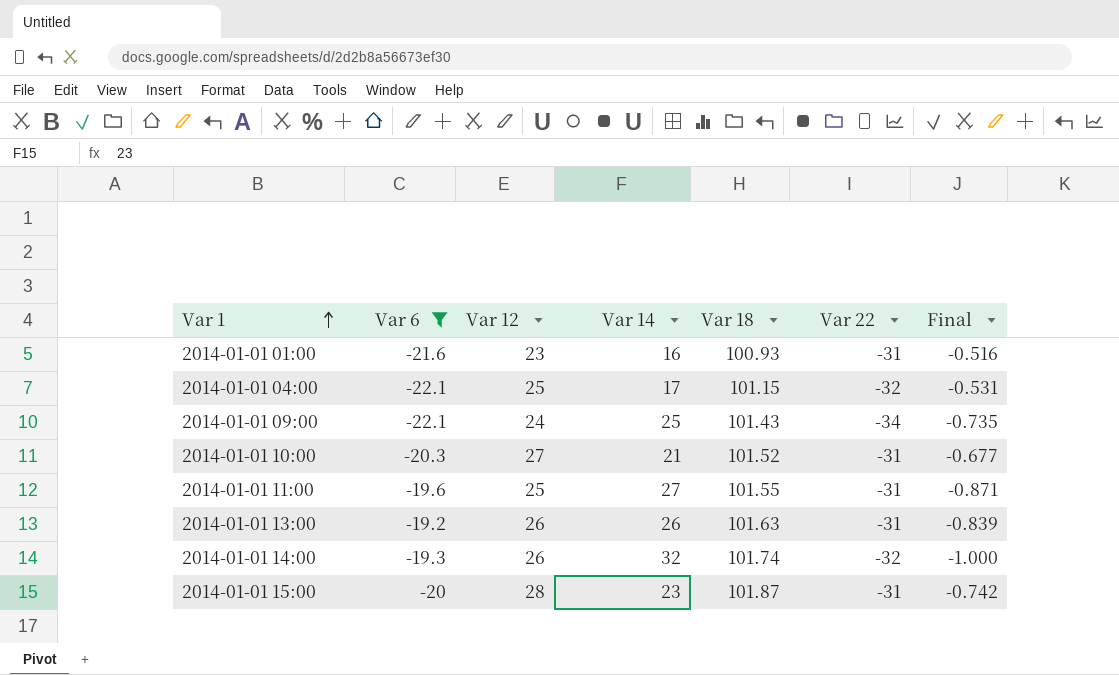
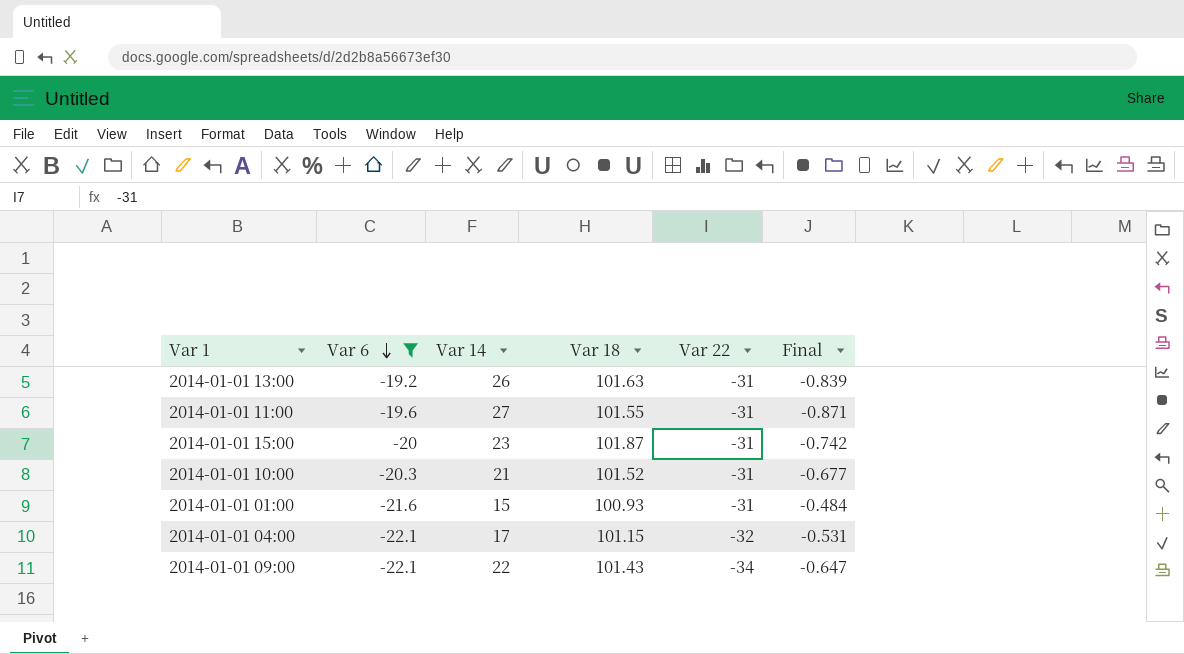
row order: Var 1 ascending -> Var 6 descending
column Var 12 | position: 3 -> none
row 2014-01-01 14:00: -19.3 | 26 | 32 | 101.74 | -32 | -1.000 -> none
2014-01-01 01:00 | Var 14: 16 -> 15
2014-01-01 01:00 | Final: -0.516 -> -0.484
2014-01-01 09:00 | Var 14: 25 -> 22
2014-01-01 09:00 | Final: -0.735 -> -0.647

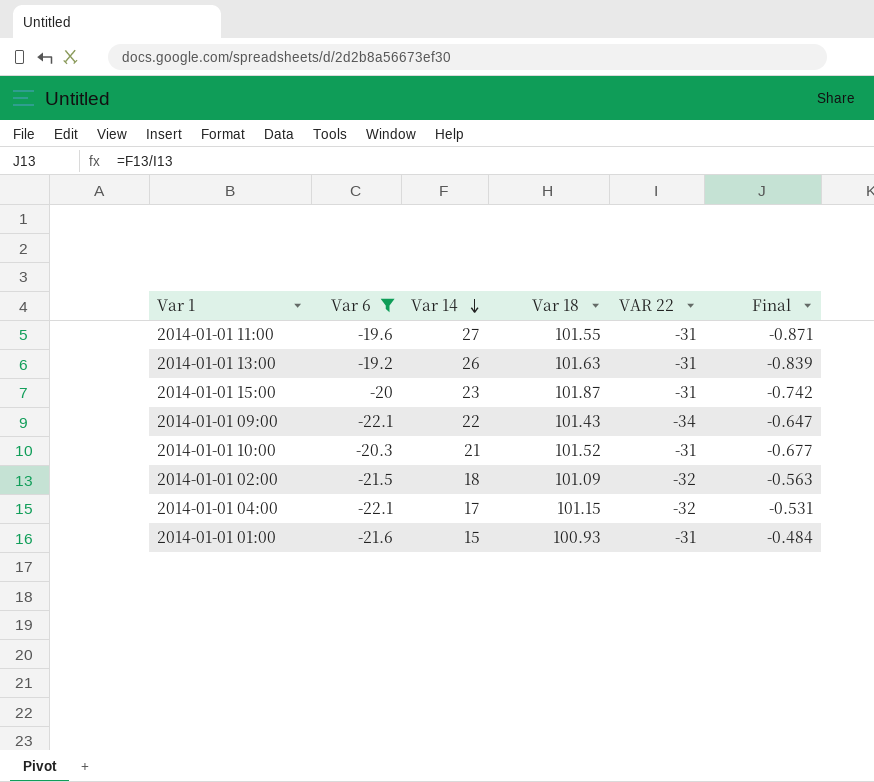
row order: Var 6 descending -> Var 14 descending
column name: Var 22 -> VAR 22
row 2014-01-01 02:00: none -> -21.5 | 18 | 101.09 | -32 | -0.563

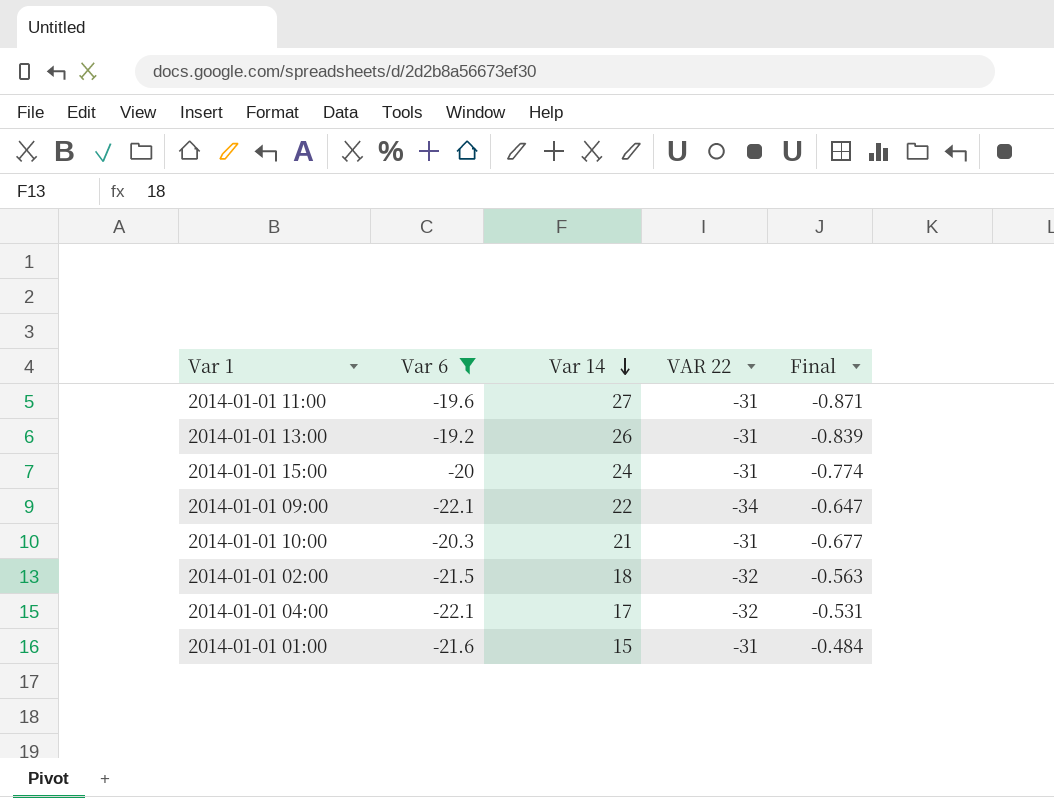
column Var 18 | position: 4 -> none
2014-01-01 15:00 | Var 14: 23 -> 24
2014-01-01 15:00 | Final: -0.742 -> -0.774

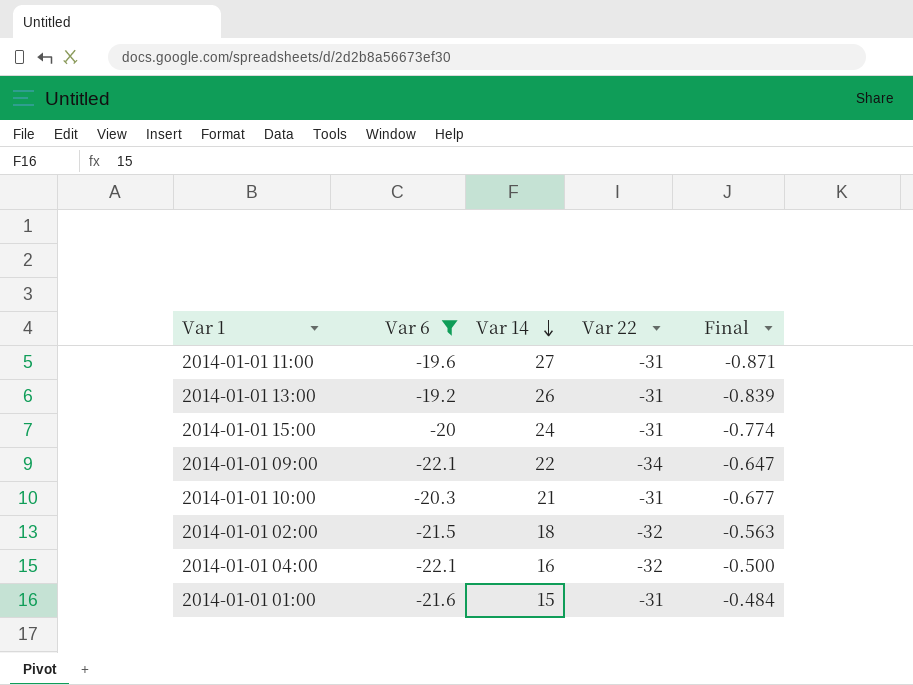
column name: VAR 22 -> Var 22
2014-01-01 04:00 | Var 14: 17 -> 16
2014-01-01 04:00 | Final: -0.531 -> -0.500

